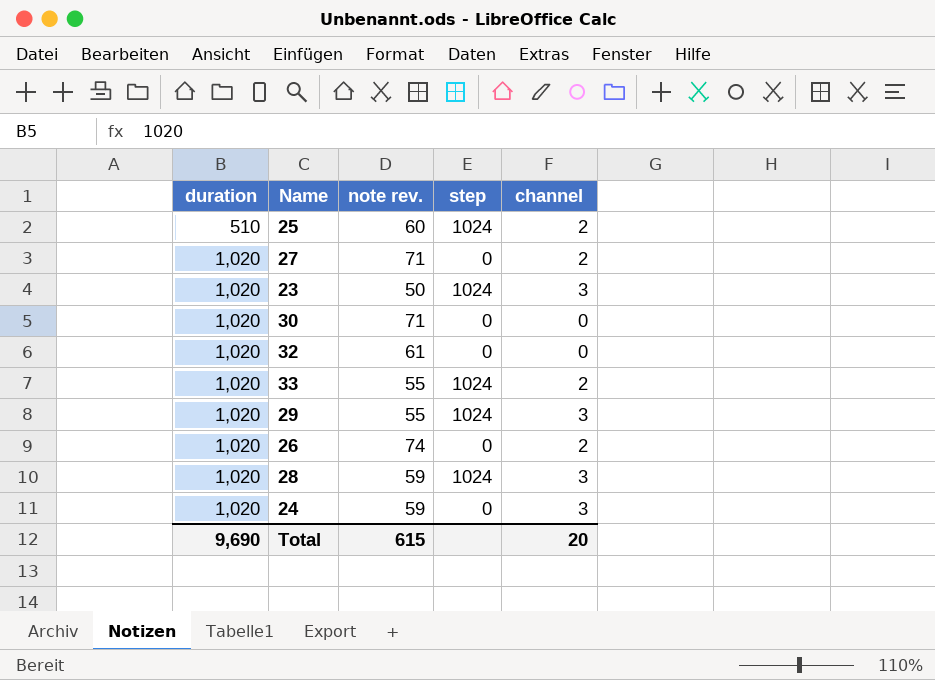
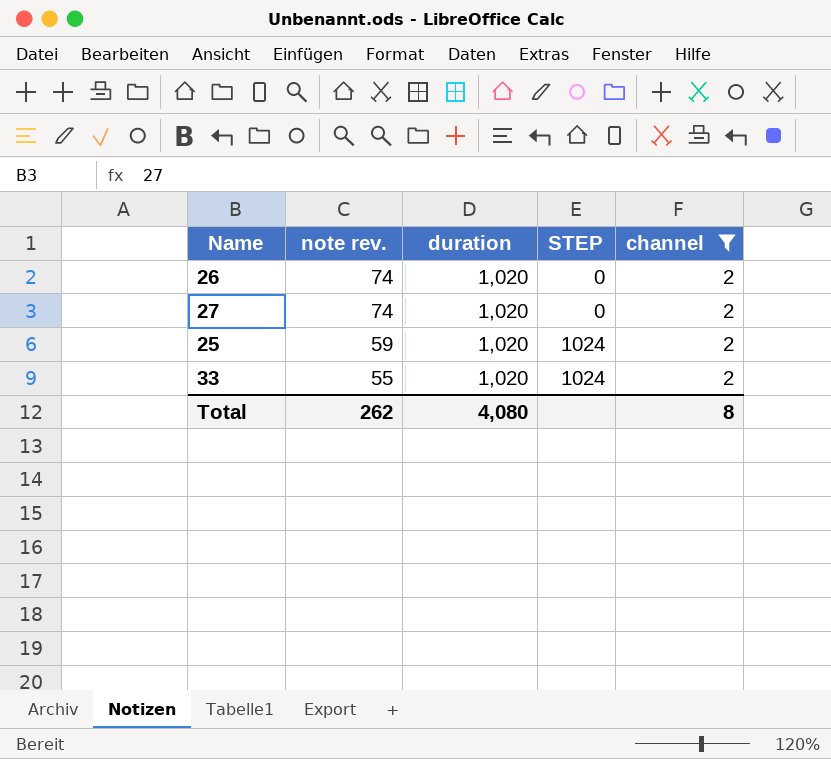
filter: none -> channel = 2
row order: duration ascending -> note rev. descending
column duration | position: 1 -> 3
column name: step -> STEP
27 | note rev.: 71 -> 74
25 | note rev.: 60 -> 59
25 | duration: 510 -> 1,020
Total | note rev.: 615 -> 262
Total | duration: 9,690 -> 4,080
Total | channel: 20 -> 8

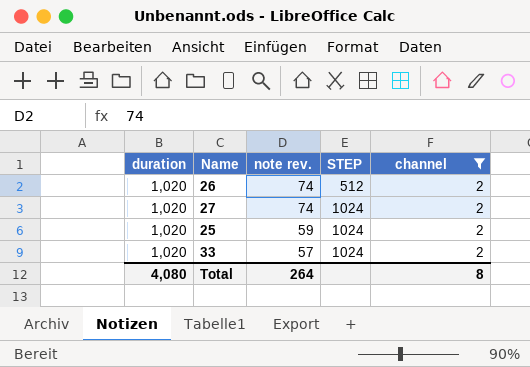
column duration | position: 3 -> 1
26 | STEP: 0 -> 512
27 | STEP: 0 -> 1024
33 | note rev.: 55 -> 57
Total | note rev.: 262 -> 264

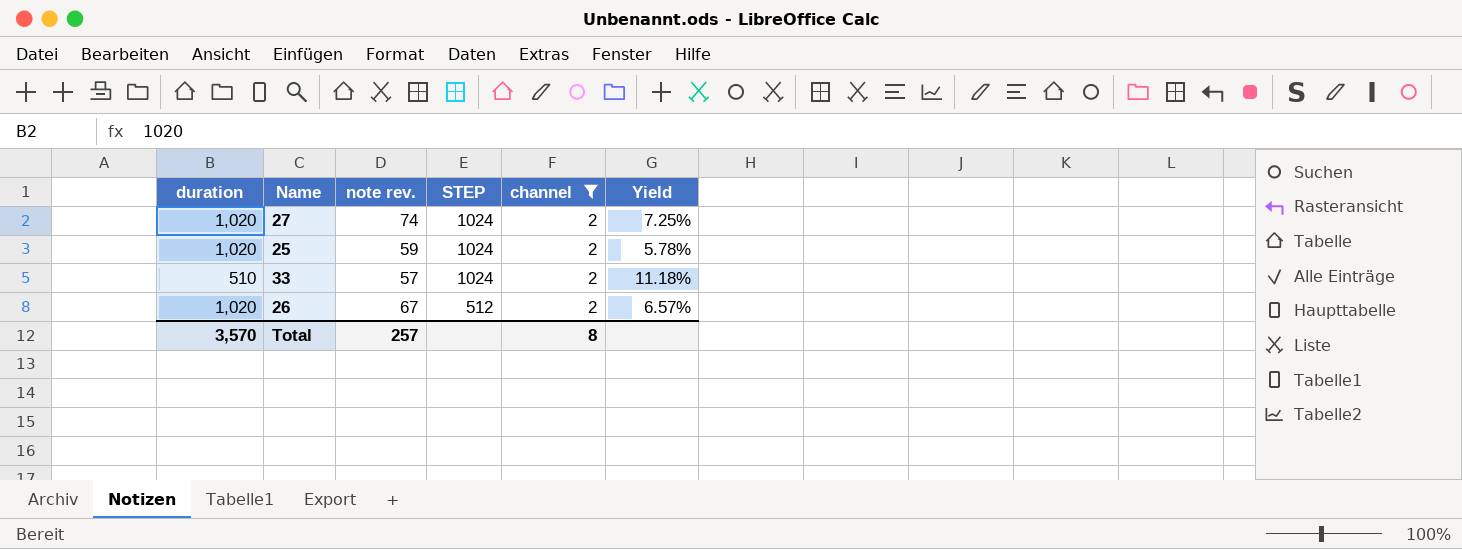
row order: note rev. descending -> STEP descending
column Yield | formula: none -> [note rev.] / [duration]
33 | duration: 1,020 -> 510
26 | note rev.: 74 -> 67
Total | duration: 4,080 -> 3,570
Total | note rev.: 264 -> 257

